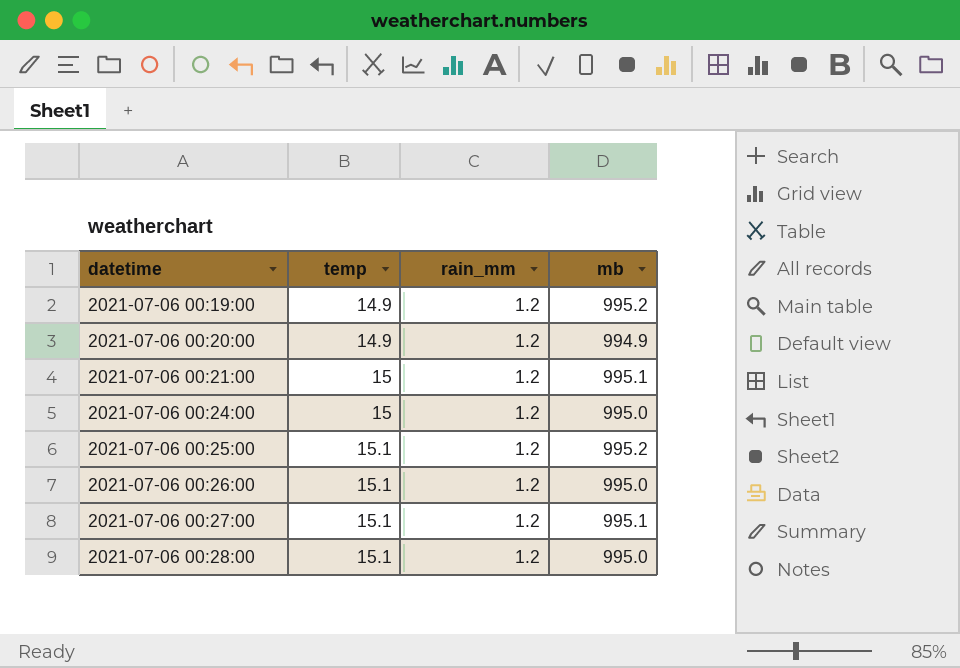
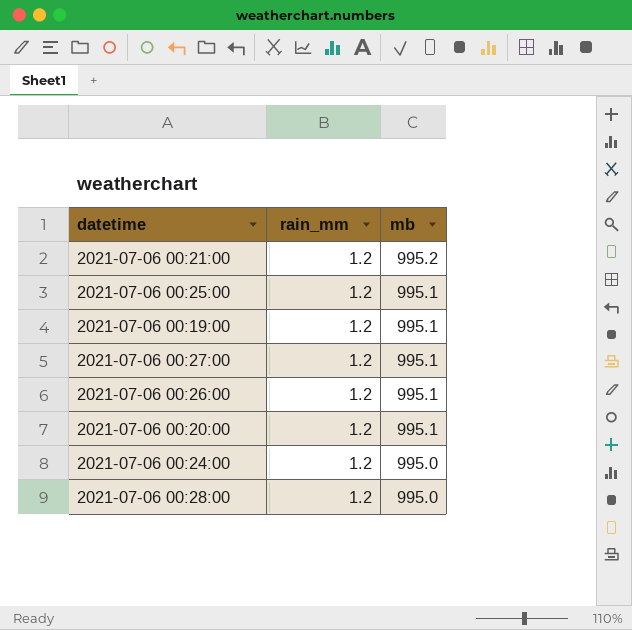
row order: datetime ascending -> mb descending
column temp | position: 2 -> none
2021-07-06 00:21:00 | mb: 995.1 -> 995.2
2021-07-06 00:25:00 | mb: 995.2 -> 995.1
2021-07-06 00:19:00 | mb: 995.2 -> 995.1
2021-07-06 00:26:00 | mb: 995.0 -> 995.1
2021-07-06 00:20:00 | mb: 994.9 -> 995.1

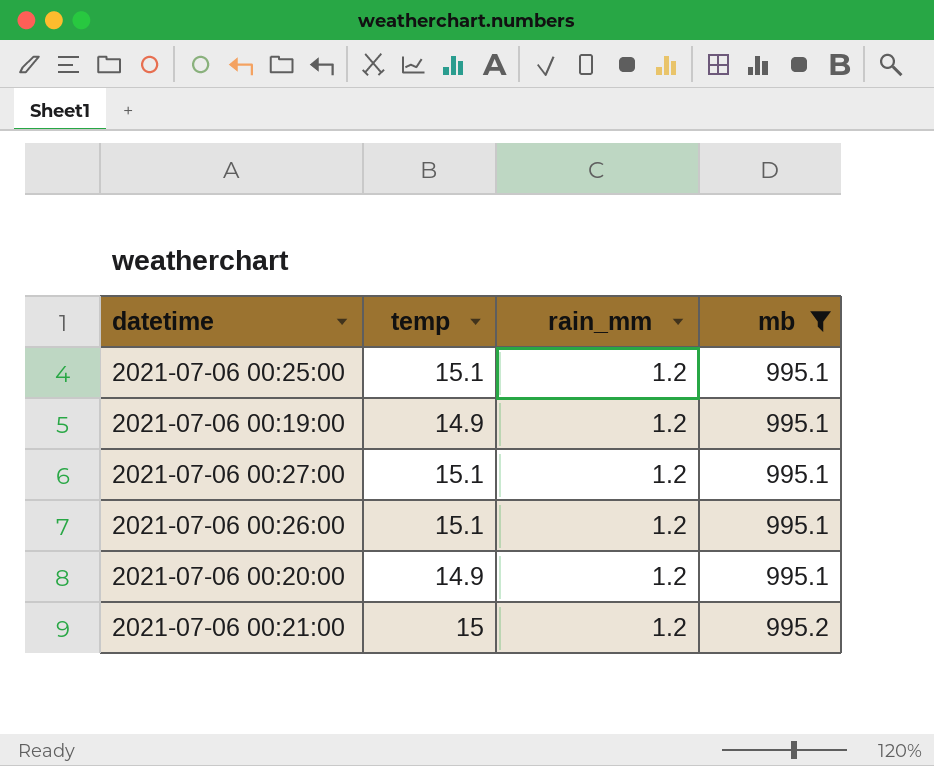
filter: none -> mb != 995.0
row order: mb descending -> mb ascending
column temp | position: none -> 2

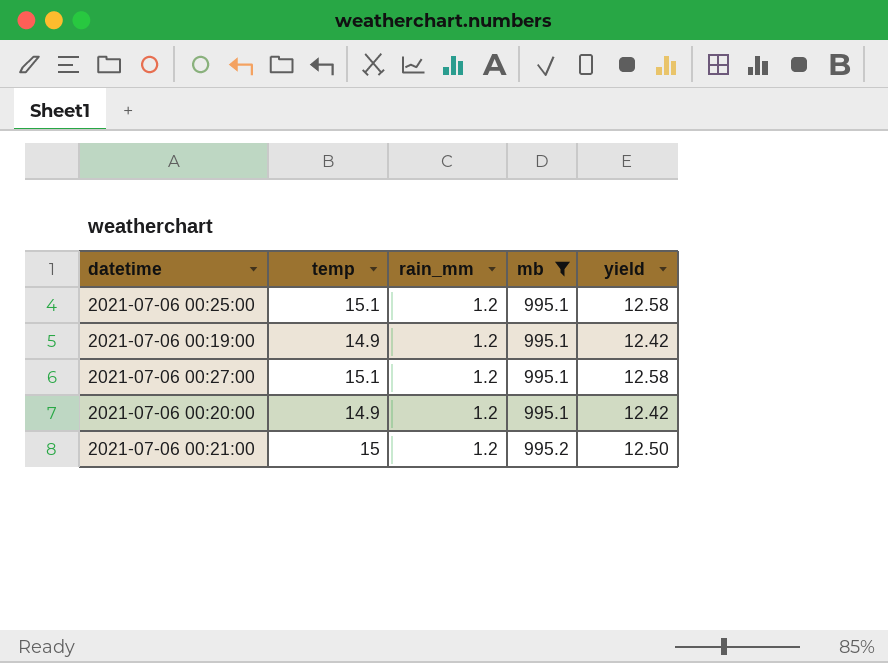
column yield | formula: none -> [temp] / [rain_mm]
row 2021-07-06 00:26:00: 15.1 | 1.2 | 995.1 -> none

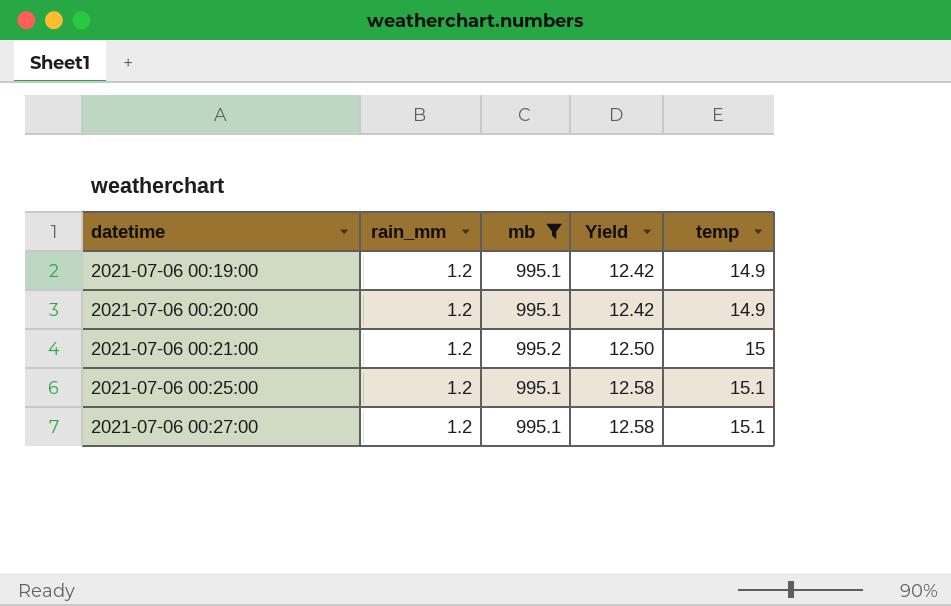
row order: mb ascending -> datetime ascending
column name: yield -> Yield
column temp | position: 2 -> 5

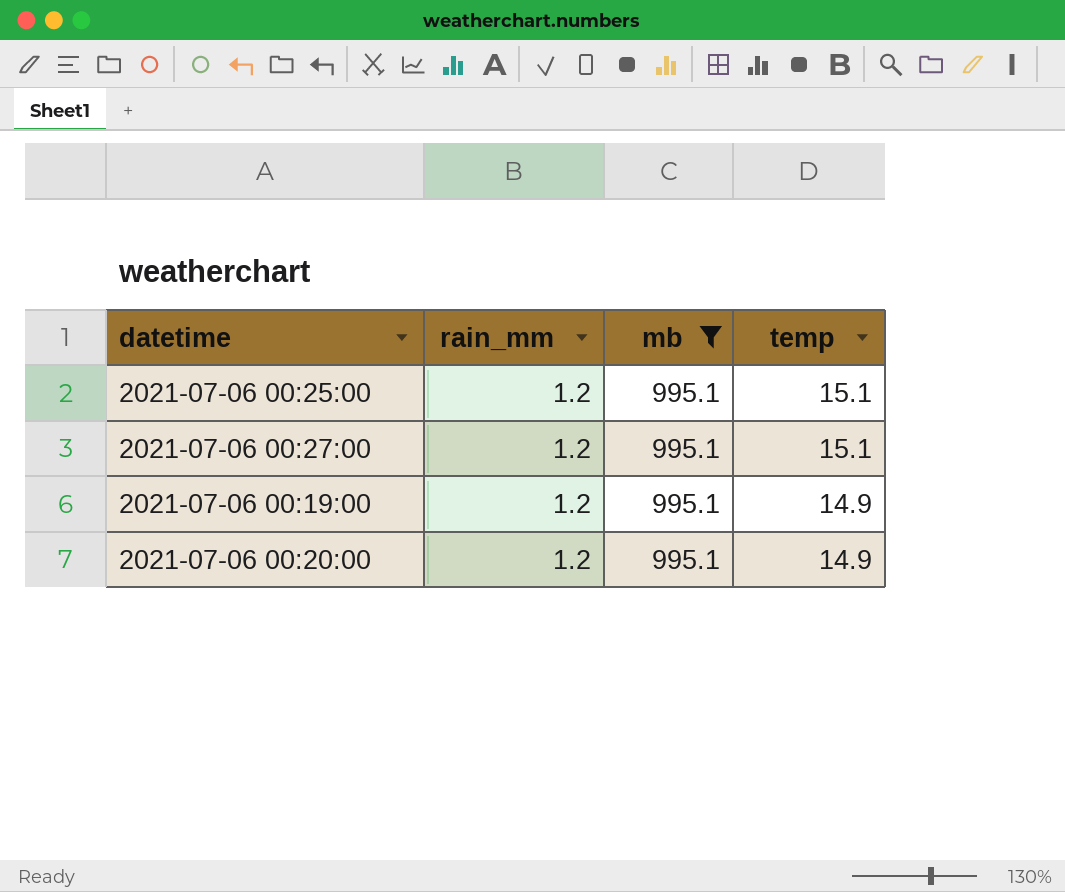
row order: datetime ascending -> temp descending
column Yield | formula: [temp] / [rain_mm] -> none
row 2021-07-06 00:21:00: 1.2 | 995.2 | 12.50 | 15 -> none

